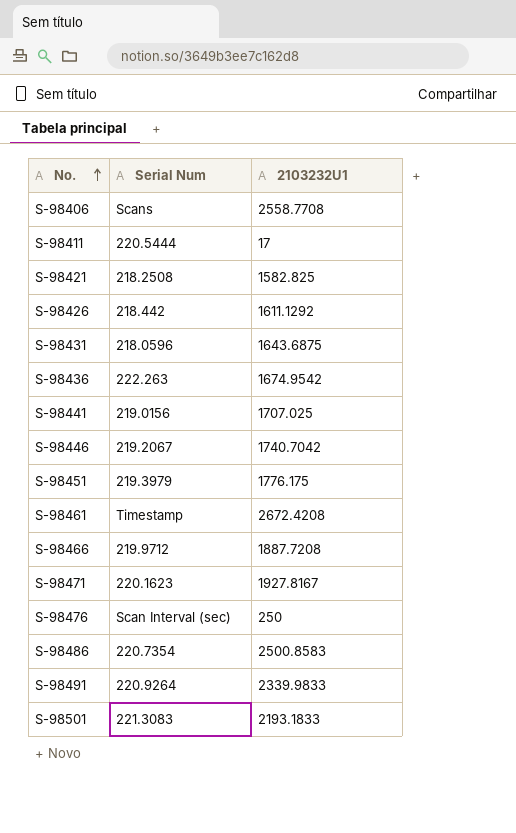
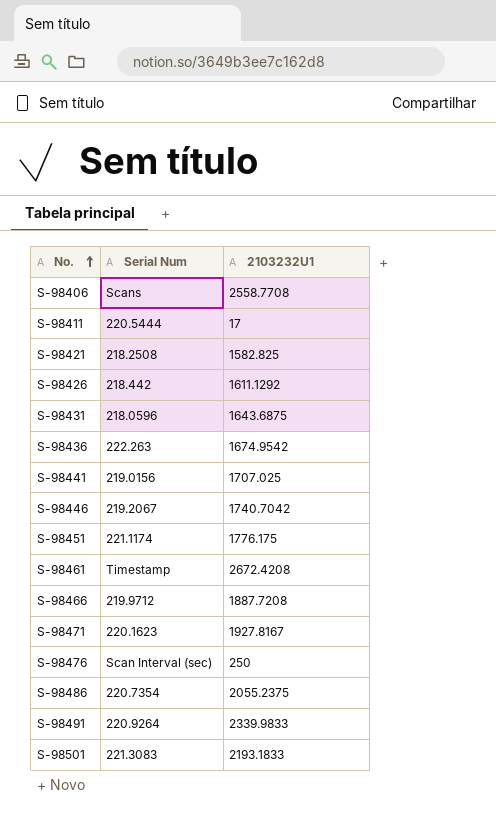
S-98451 | Serial Num: 219.3979 -> 221.1174
S-98486 | 2103232U1: 2500.8583 -> 2055.2375

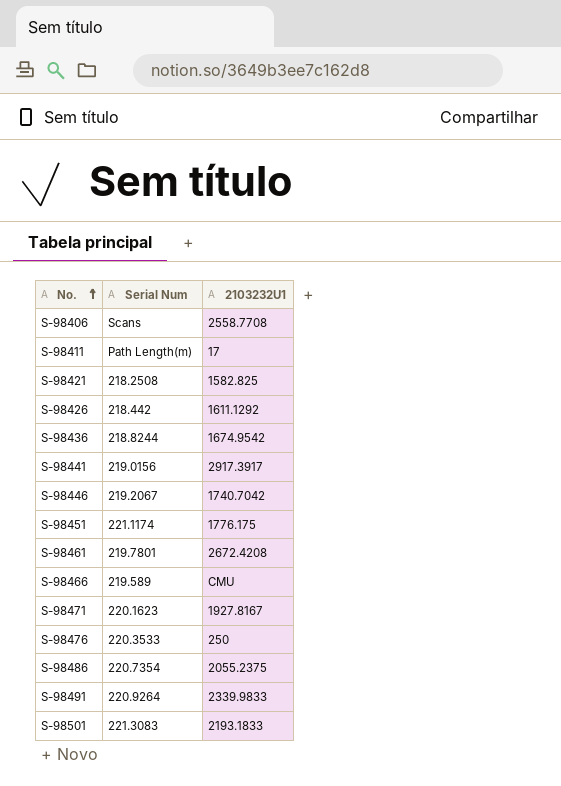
row S-98431: 218.0596 | 1643.6875 -> none
S-98411 | Serial Num: 220.5444 -> Path Length(m)
S-98436 | Serial Num: 222.263 -> 218.8244
S-98441 | 2103232U1: 1707.025 -> 2917.3917
S-98461 | Serial Num: Timestamp -> 219.7801
S-98466 | Serial Num: 219.9712 -> 219.589
S-98466 | 2103232U1: 1887.7208 -> CMU
S-98476 | Serial Num: Scan Interval (sec) -> 220.3533

